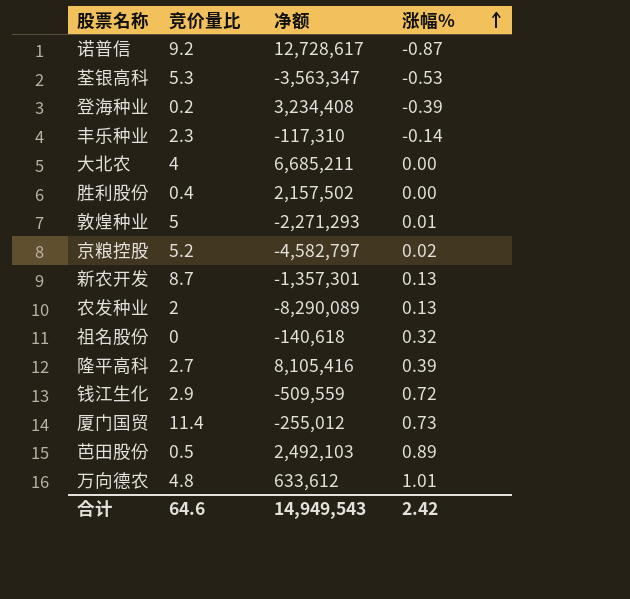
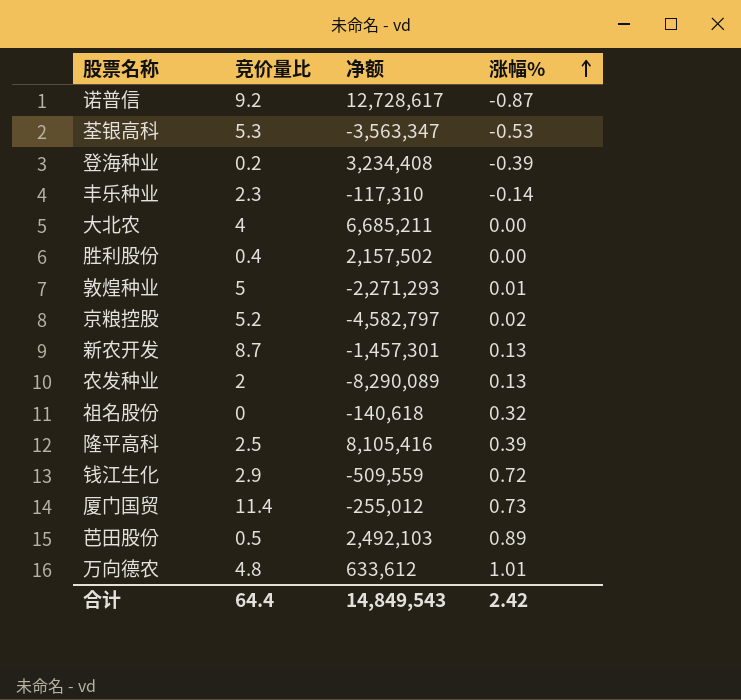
新农开发 | 净额: -1,357,301 -> -1,457,301
隆平高科 | 竞价量比: 2.7 -> 2.5
合计 | 竞价量比: 64.6 -> 64.4
合计 | 净额: 14,949,543 -> 14,849,543

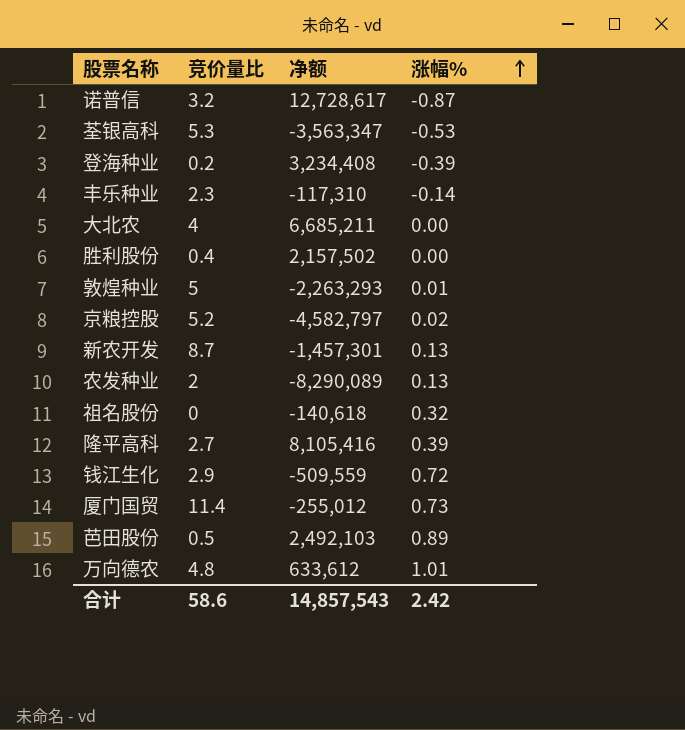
诺普信 | 竞价量比: 9.2 -> 3.2
敦煌种业 | 净额: -2,271,293 -> -2,263,293
隆平高科 | 竞价量比: 2.5 -> 2.7
合计 | 竞价量比: 64.4 -> 58.6
合计 | 净额: 14,849,543 -> 14,857,543

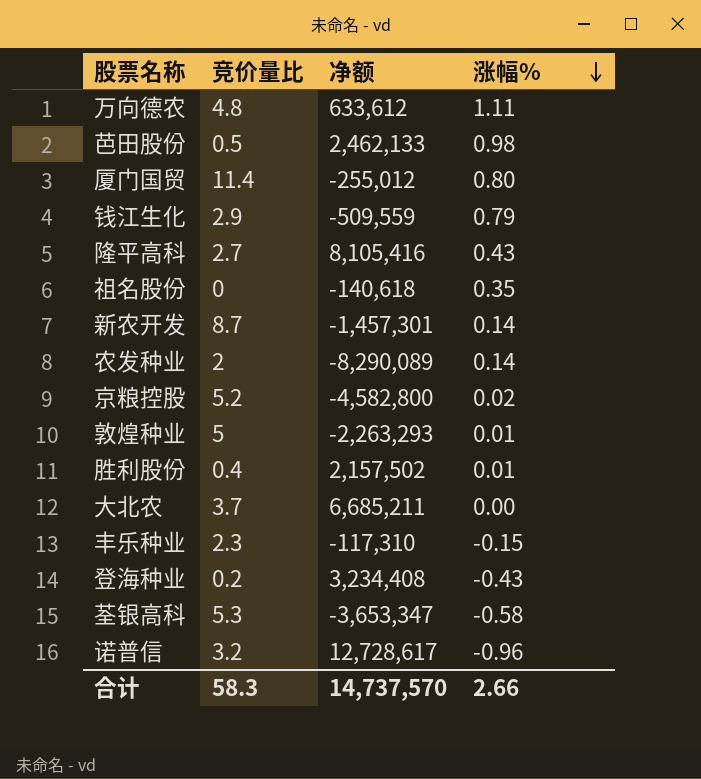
row order: 涨幅% ascending -> 涨幅% descending
万向德农 | 涨幅%: 1.01 -> 1.11
芭田股份 | 净额: 2,492,103 -> 2,462,133
芭田股份 | 涨幅%: 0.89 -> 0.98
厦门国贸 | 涨幅%: 0.73 -> 0.80
钱江生化 | 涨幅%: 0.72 -> 0.79
隆平高科 | 涨幅%: 0.39 -> 0.43
祖名股份 | 涨幅%: 0.32 -> 0.35
新农开发 | 涨幅%: 0.13 -> 0.14
农发种业 | 涨幅%: 0.13 -> 0.14
京粮控股 | 净额: -4,582,797 -> -4,582,800
胜利股份 | 涨幅%: 0.00 -> 0.01
大北农 | 竞价量比: 4 -> 3.7
丰乐种业 | 涨幅%: -0.14 -> -0.15
登海种业 | 涨幅%: -0.39 -> -0.43
荃银高科 | 净额: -3,563,347 -> -3,653,347
荃银高科 | 涨幅%: -0.53 -> -0.58
诺普信 | 涨幅%: -0.87 -> -0.96
合计 | 竞价量比: 58.6 -> 58.3
合计 | 净额: 14,857,543 -> 14,737,570
合计 | 涨幅%: 2.42 -> 2.66

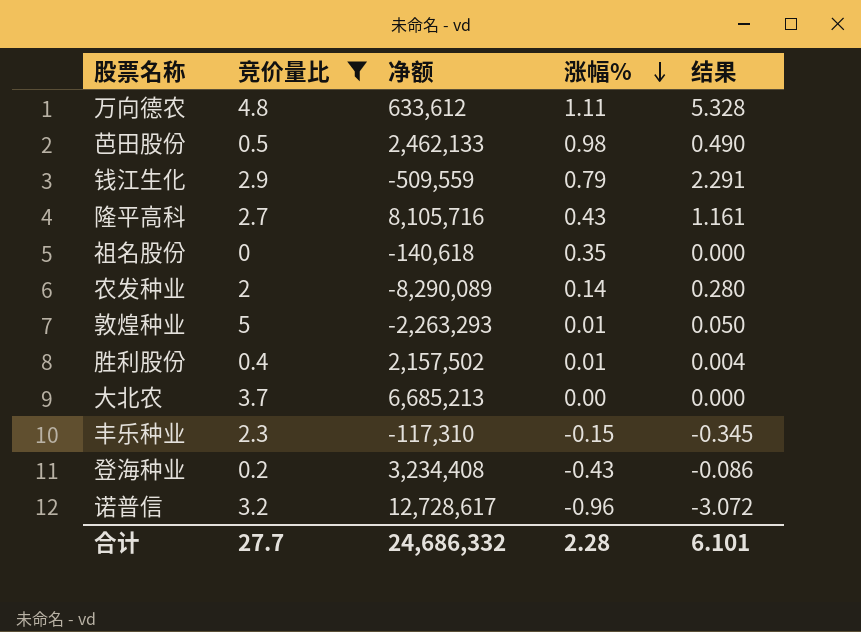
filter: none -> 竞价量比 <= 5
column 结果 | formula: none -> [竞价量比] * [涨幅%]
隆平高科 | 净额: 8,105,416 -> 8,105,716
大北农 | 净额: 6,685,211 -> 6,685,213
合计 | 竞价量比: 58.3 -> 27.7
合计 | 净额: 14,737,570 -> 24,686,332
合计 | 涨幅%: 2.66 -> 2.28

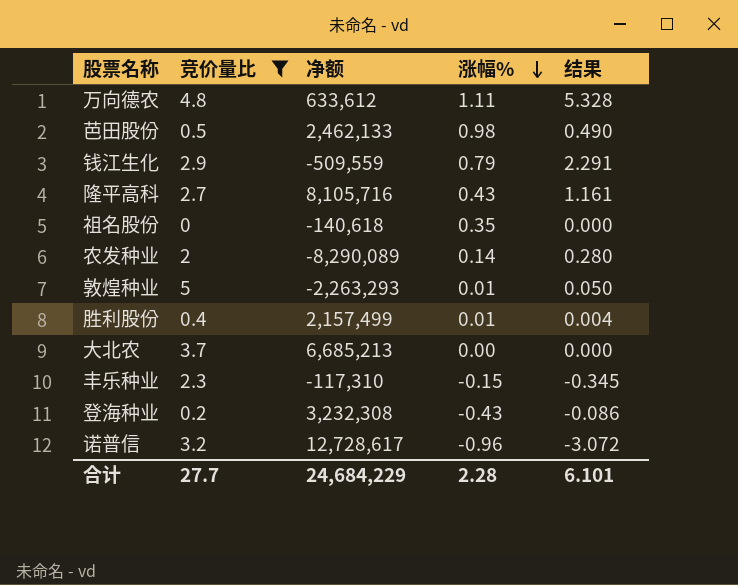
胜利股份 | 净额: 2,157,502 -> 2,157,499
登海种业 | 净额: 3,234,408 -> 3,232,308
合计 | 净额: 24,686,332 -> 24,684,229

